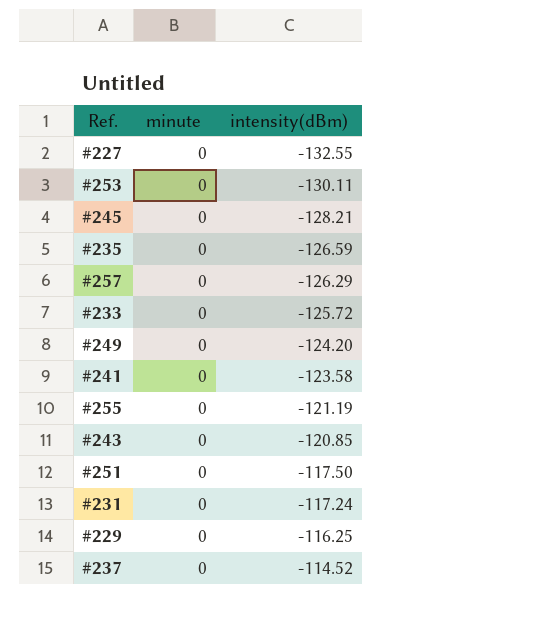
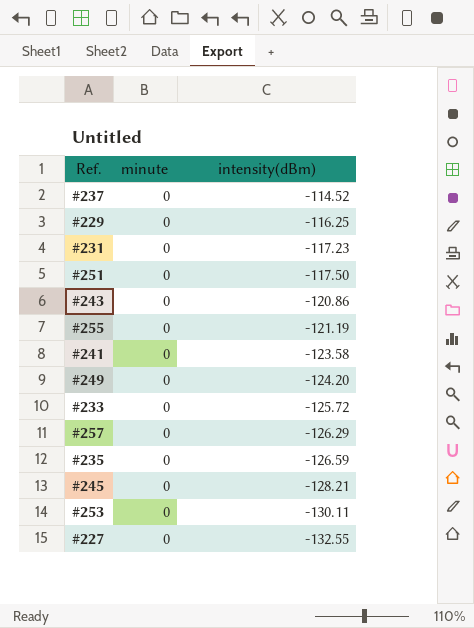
row order: intensity(dBm) ascending -> intensity(dBm) descending
#231 | intensity(dBm): -117.24 -> -117.23
#243 | intensity(dBm): -120.85 -> -120.86

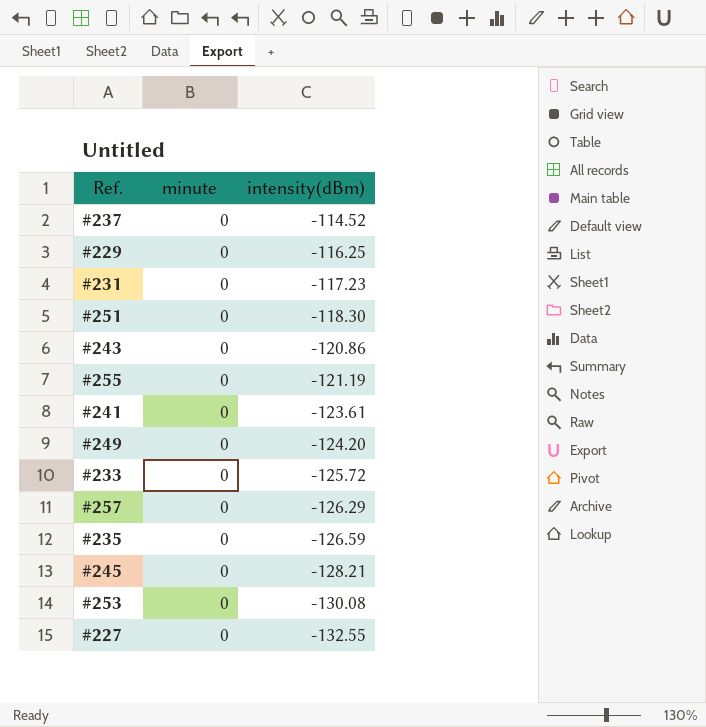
#251 | intensity(dBm): -117.50 -> -118.30
#241 | intensity(dBm): -123.58 -> -123.61
#253 | intensity(dBm): -130.11 -> -130.08

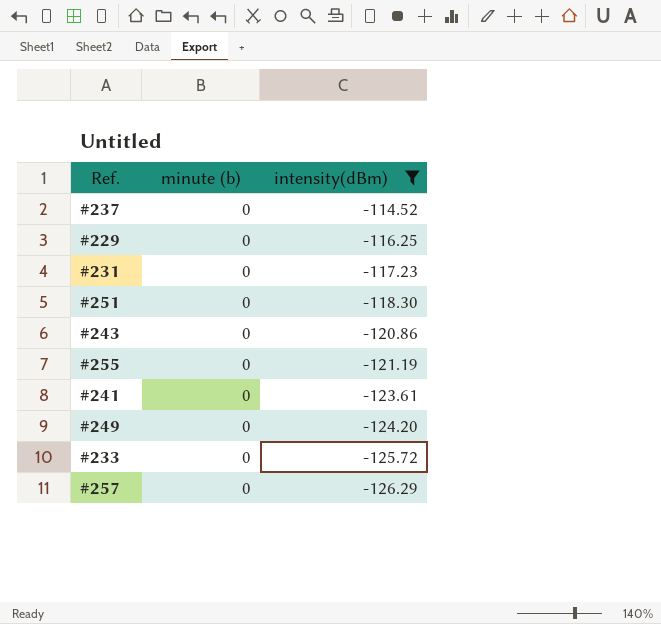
filter: none -> intensity(dBm) >= -126.29
column name: minute -> minute (b)

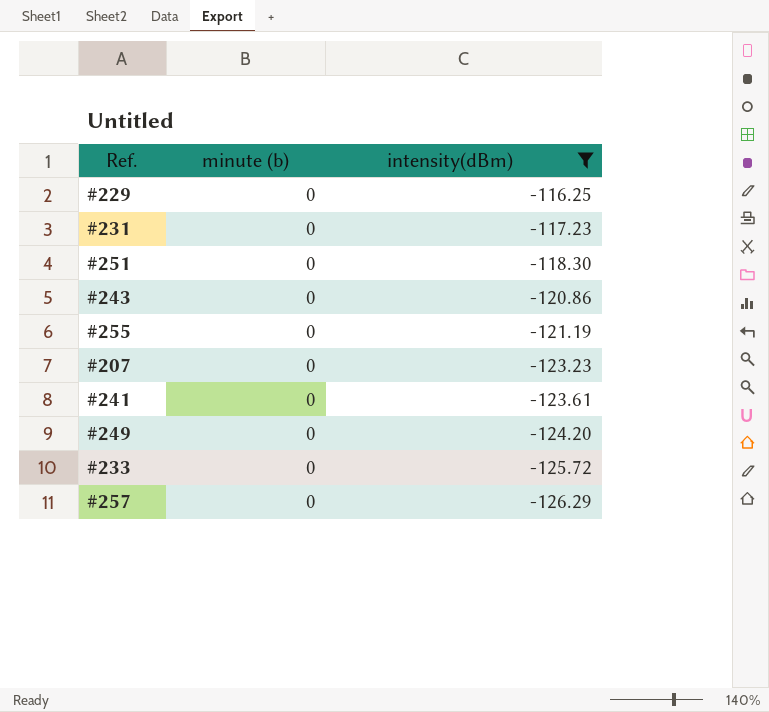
row #237: 0 | -114.52 -> none
row #207: none -> 0 | -123.23

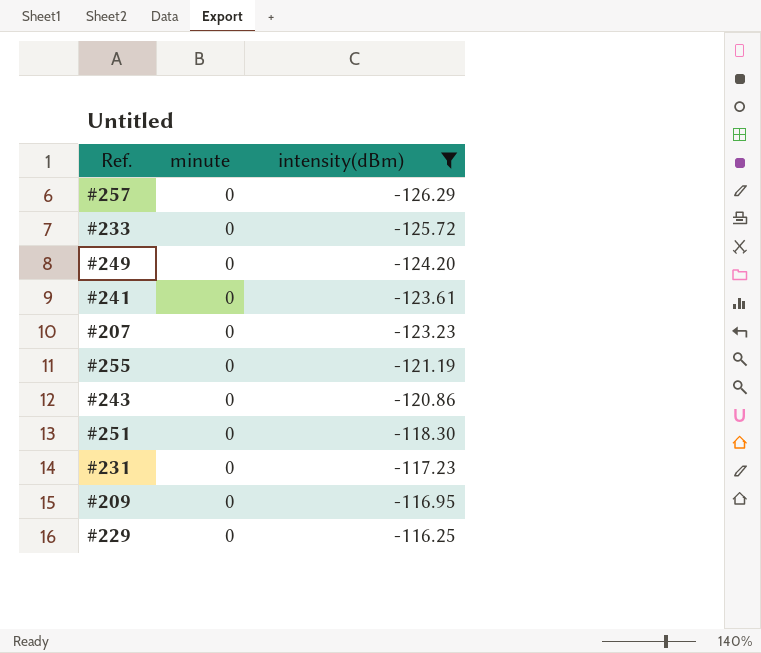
row order: intensity(dBm) descending -> intensity(dBm) ascending
column name: minute (b) -> minute
row #209: none -> 0 | -116.95

